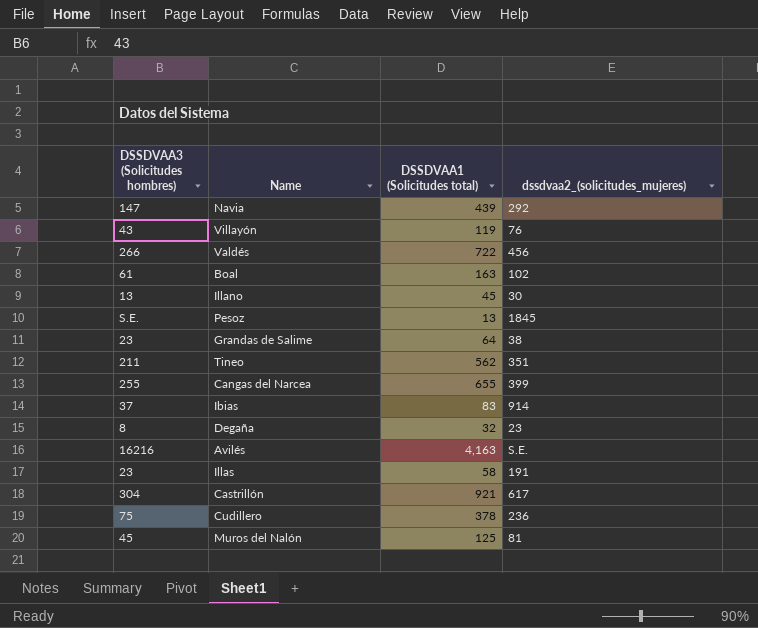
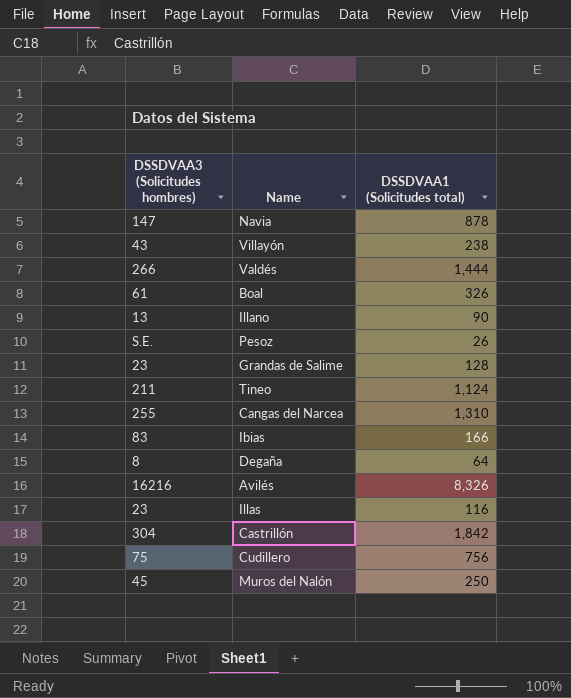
column dssdvaa2_(solicitudes_mujeres) | position: 4 -> none
Navia | DSSDVAA1 (Solicitudes total): 439 -> 878
Villayón | DSSDVAA1 (Solicitudes total): 119 -> 238
Valdés | DSSDVAA1 (Solicitudes total): 722 -> 1,444
Boal | DSSDVAA1 (Solicitudes total): 163 -> 326
Illano | DSSDVAA1 (Solicitudes total): 45 -> 90
Pesoz | DSSDVAA1 (Solicitudes total): 13 -> 26
Grandas de Salime | DSSDVAA1 (Solicitudes total): 64 -> 128
Tineo | DSSDVAA1 (Solicitudes total): 562 -> 1,124
Cangas del Narcea | DSSDVAA1 (Solicitudes total): 655 -> 1,310
Ibias | DSSDVAA3 (Solicitudes hombres): 37 -> 83
Ibias | DSSDVAA1 (Solicitudes total): 83 -> 166
Degaña | DSSDVAA1 (Solicitudes total): 32 -> 64
Avilés | DSSDVAA1 (Solicitudes total): 4,163 -> 8,326
Illas | DSSDVAA1 (Solicitudes total): 58 -> 116
Castrillón | DSSDVAA1 (Solicitudes total): 921 -> 1,842
Cudillero | DSSDVAA1 (Solicitudes total): 378 -> 756
Muros del Nalón | DSSDVAA1 (Solicitudes total): 125 -> 250

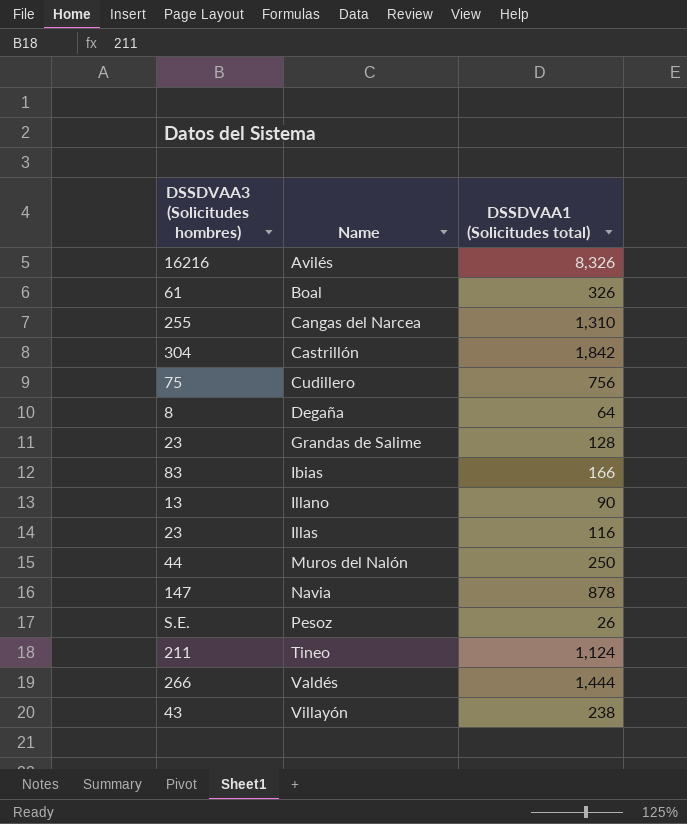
row order: none -> Name ascending
Muros del Nalón | DSSDVAA3 (Solicitudes hombres): 45 -> 44

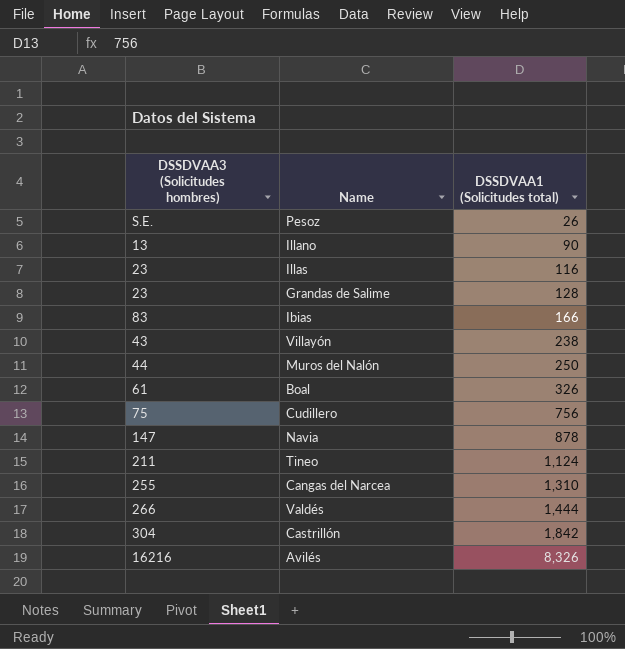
row order: Name ascending -> DSSDVAA1 (Solicitudes total) ascending
row Degaña: 8 | 64 -> none

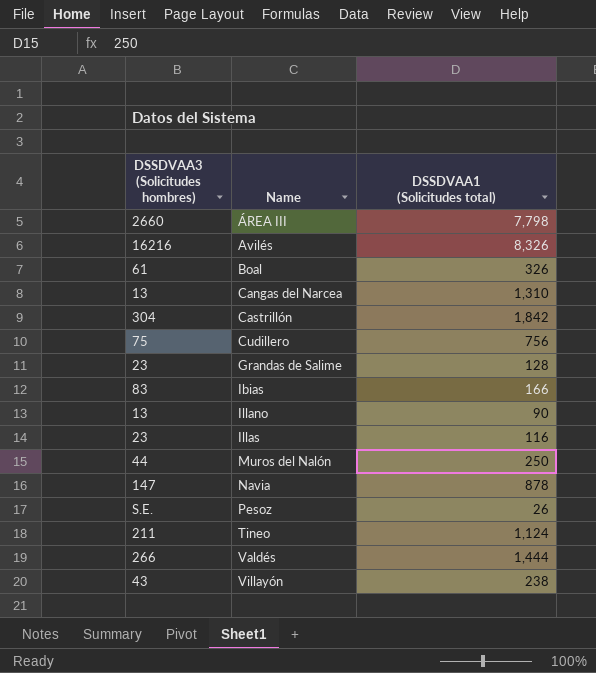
row order: DSSDVAA1 (Solicitudes total) ascending -> Name ascending
row ÁREA III: none -> 2660 | 7,798
Cangas del Narcea | DSSDVAA3 (Solicitudes hombres): 255 -> 13

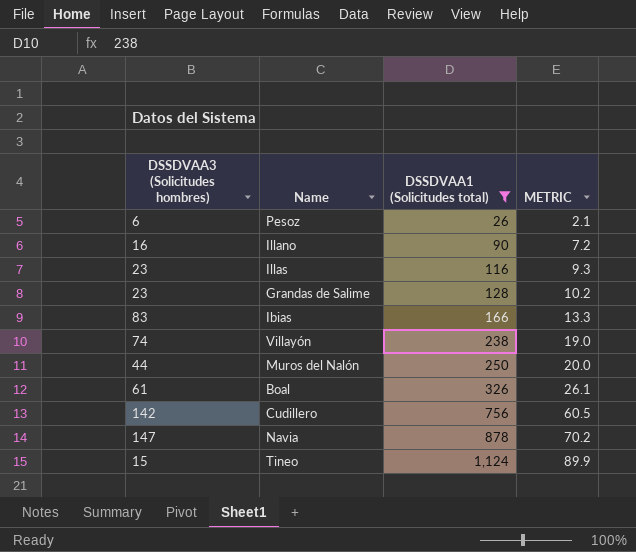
filter: none -> DSSDVAA1 (Solicitudes total) <= 1,124
row order: Name ascending -> DSSDVAA1 (Solicitudes total) ascending
column METRIC | formula: none -> [DSSDVAA1 (Solicitudes total)] * 0.08
Pesoz | DSSDVAA3 (Solicitudes hombres): S.E. -> 6
Illano | DSSDVAA3 (Solicitudes hombres): 13 -> 16
Villayón | DSSDVAA3 (Solicitudes hombres): 43 -> 74
Cudillero | DSSDVAA3 (Solicitudes hombres): 75 -> 142
Tineo | DSSDVAA3 (Solicitudes hombres): 211 -> 15

